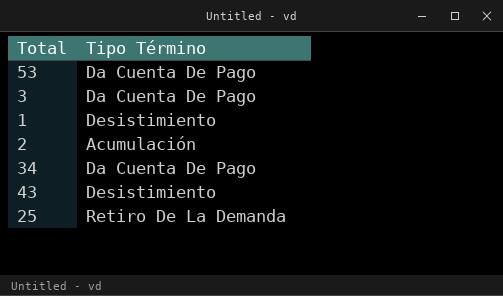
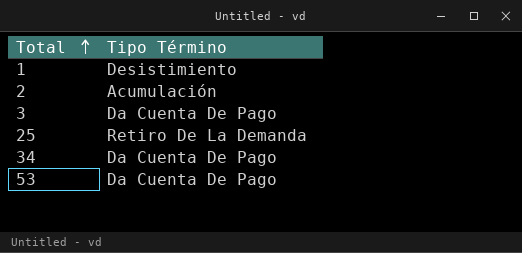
row order: none -> Total ascending
row 43: Desistimiento -> none

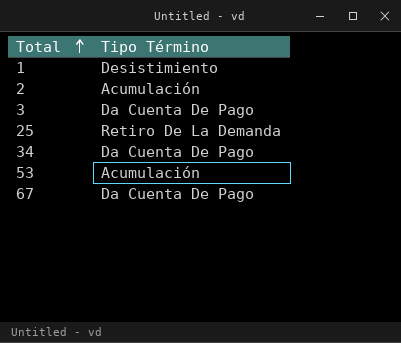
53 | Tipo Término: Da Cuenta De Pago -> Acumulación
row 67: none -> Da Cuenta De Pago

